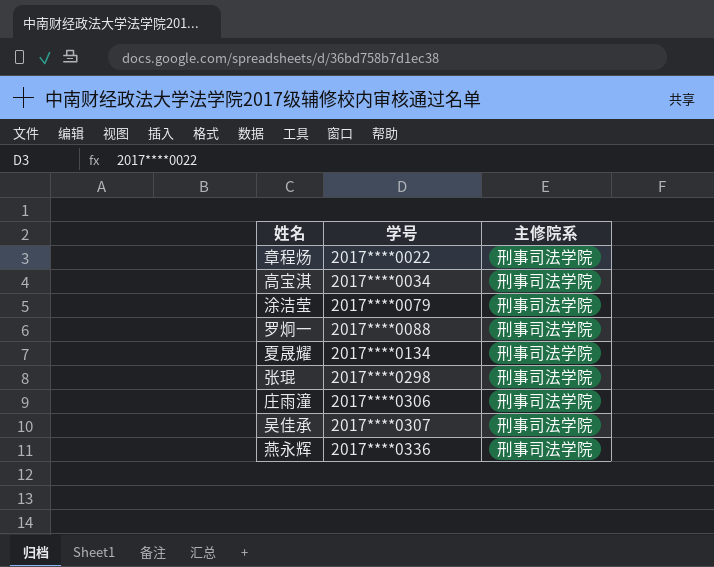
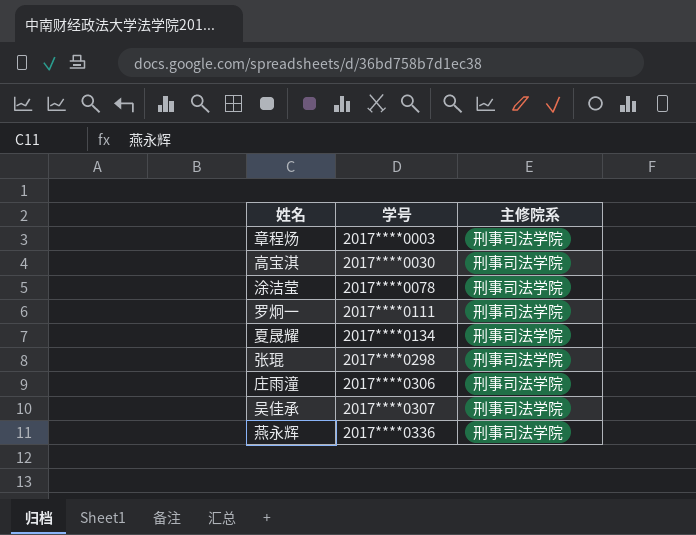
章程炀 | 学号: 2017****0022 -> 2017****0003
高宝淇 | 学号: 2017****0034 -> 2017****0030
涂洁莹 | 学号: 2017****0079 -> 2017****0078
罗炯一 | 学号: 2017****0088 -> 2017****0111

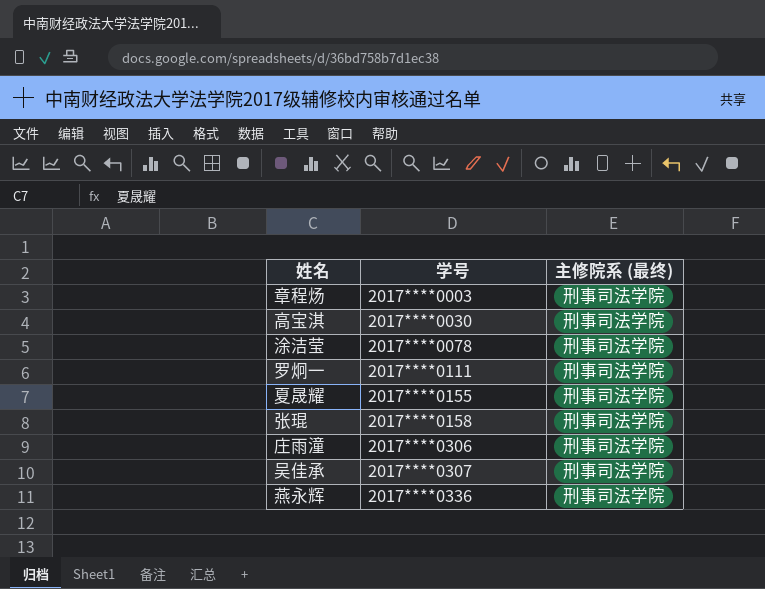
column name: 主修院系 -> 主修院系 (最终)
夏晟耀 | 学号: 2017****0134 -> 2017****0155
张琨 | 学号: 2017****0298 -> 2017****0158

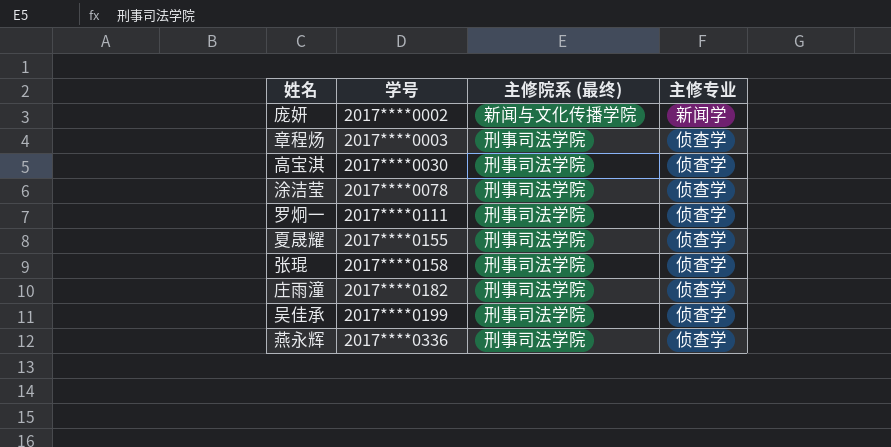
column 主修专业 | position: none -> 4
row 庞妍: none -> 2017****0002 | 新闻与文化传播学院 | 新闻学
庄雨潼 | 学号: 2017****0306 -> 2017****0182
吴佳承 | 学号: 2017****0307 -> 2017****0199

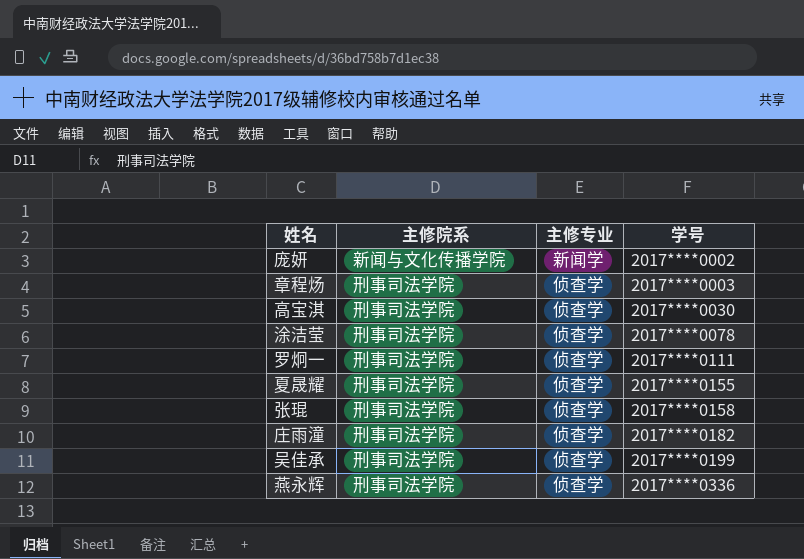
column name: 主修院系 (最终) -> 主修院系
column 学号 | position: 2 -> 4

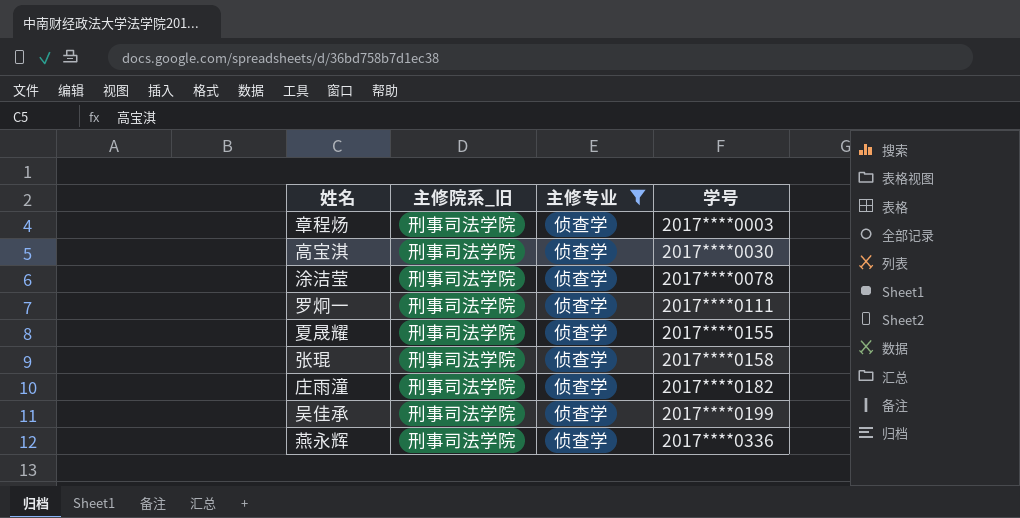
filter: none -> 主修专业 = 侦查学
column name: 主修院系 -> 主修院系_旧

